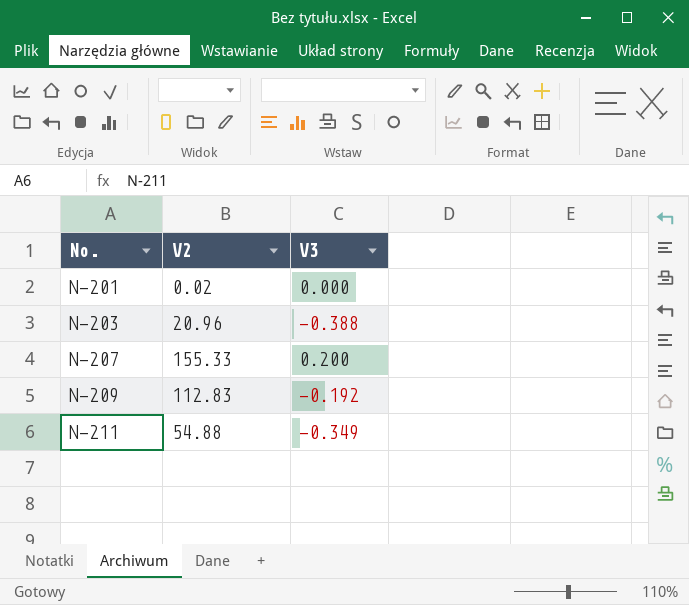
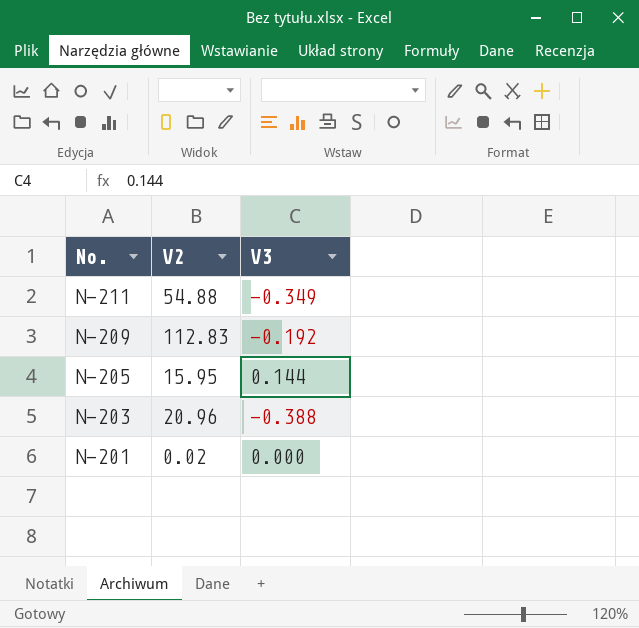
row order: No. ascending -> No. descending
row N-207: 155.33 | 0.200 -> none
row N-205: none -> 15.95 | 0.144

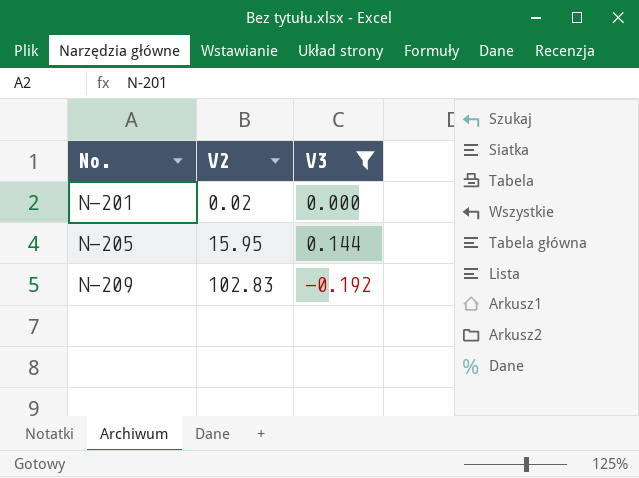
filter: none -> V3 >= -0.192
row order: No. descending -> No. ascending
N-209 | V2: 112.83 -> 102.83

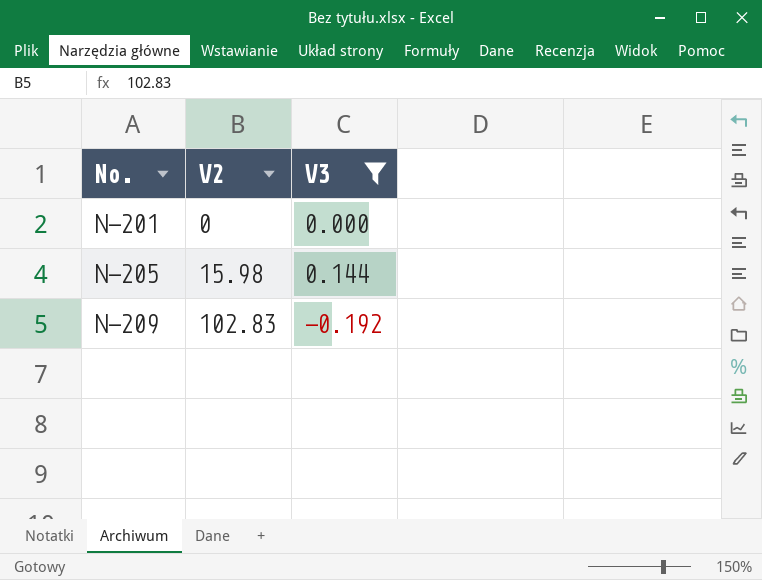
N-201 | V2: 0.02 -> 0
N-205 | V2: 15.95 -> 15.98

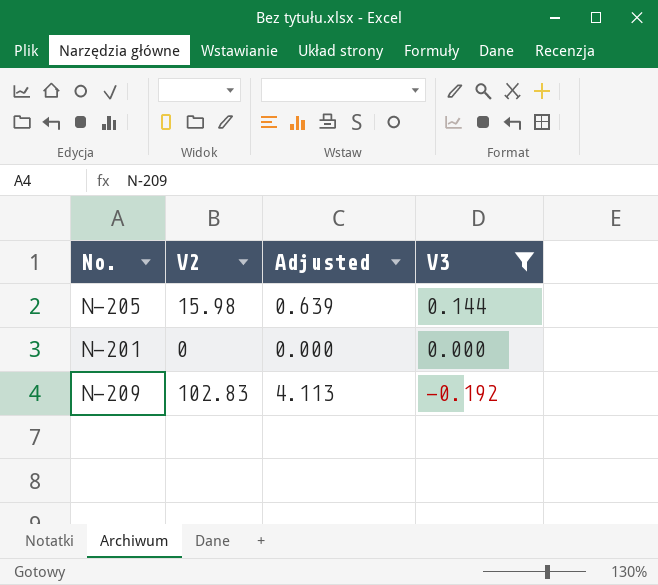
row order: No. ascending -> V3 descending
column Adjusted | formula: none -> [V2] * 0.04

